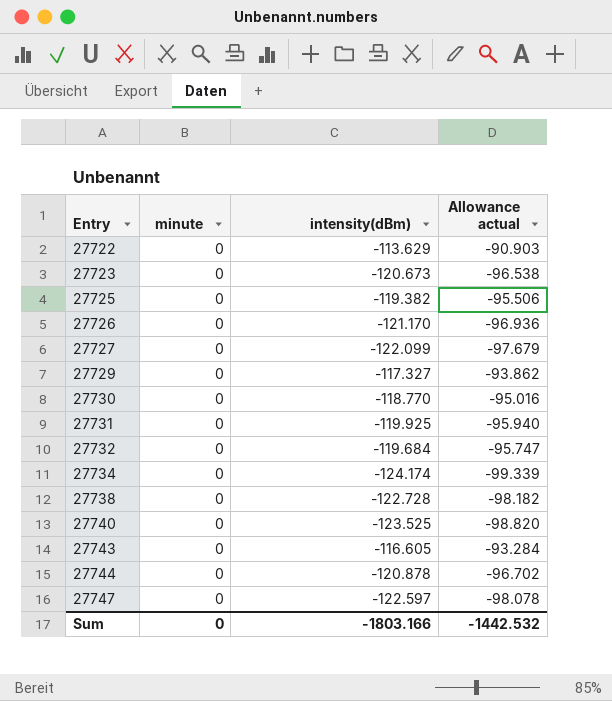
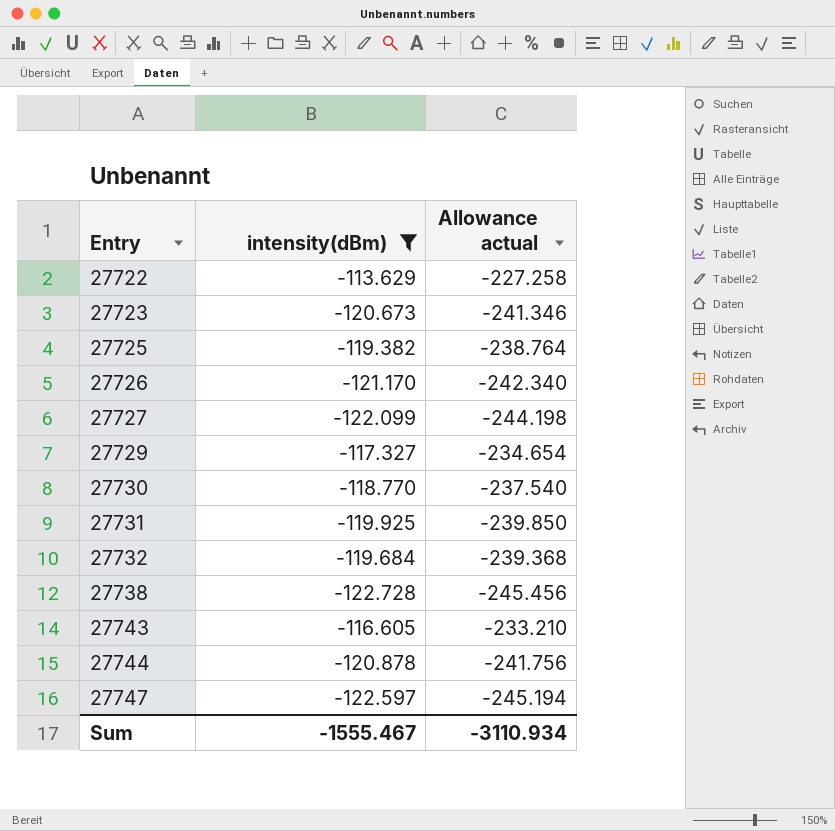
filter: none -> intensity(dBm) >= -122.728
column minute | position: 2 -> none
column Allowance actual | formula: [intensity(dBm)] * 0.8 -> [intensity(dBm)] * 2
Sum | intensity(dBm): -1803.166 -> -1555.467
Sum | Allowance actual: -1442.532 -> -3110.934

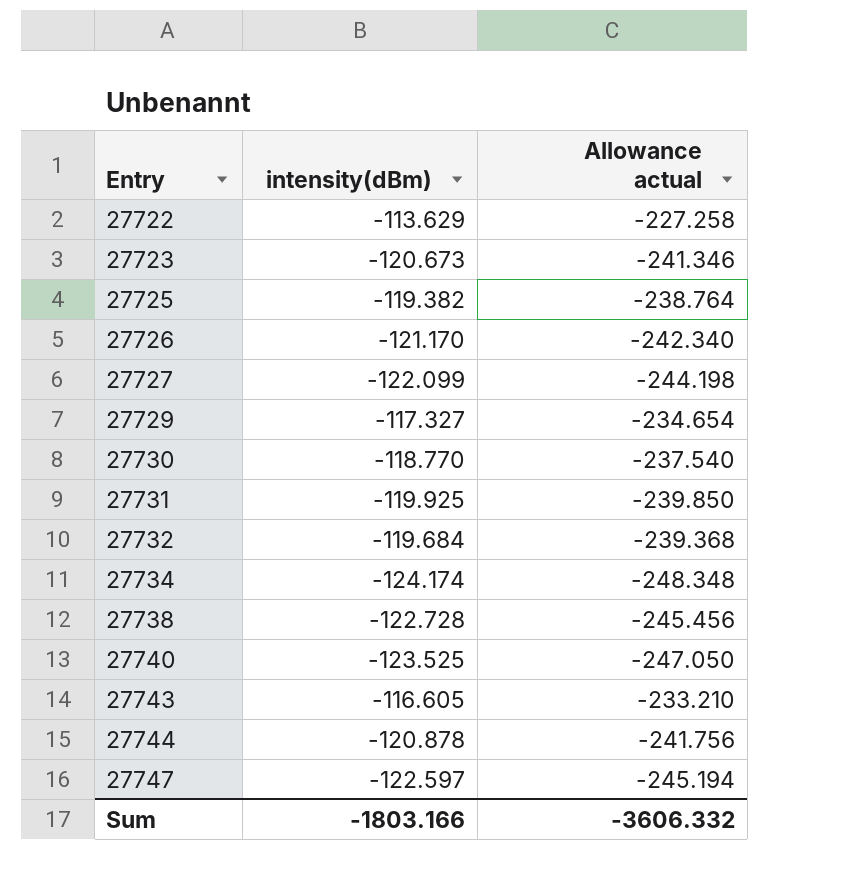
filter: intensity(dBm) >= -122.728 -> none
Sum | intensity(dBm): -1555.467 -> -1803.166
Sum | Allowance actual: -3110.934 -> -3606.332

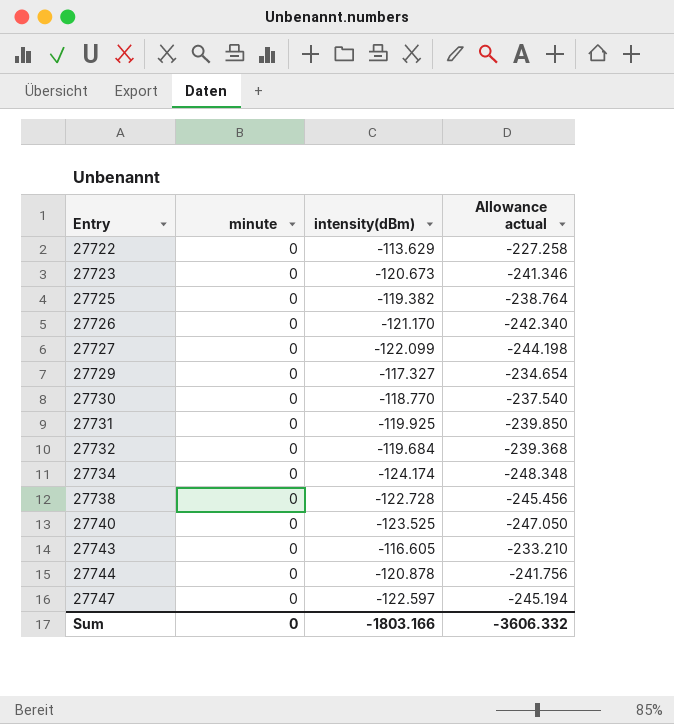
column minute | position: none -> 2

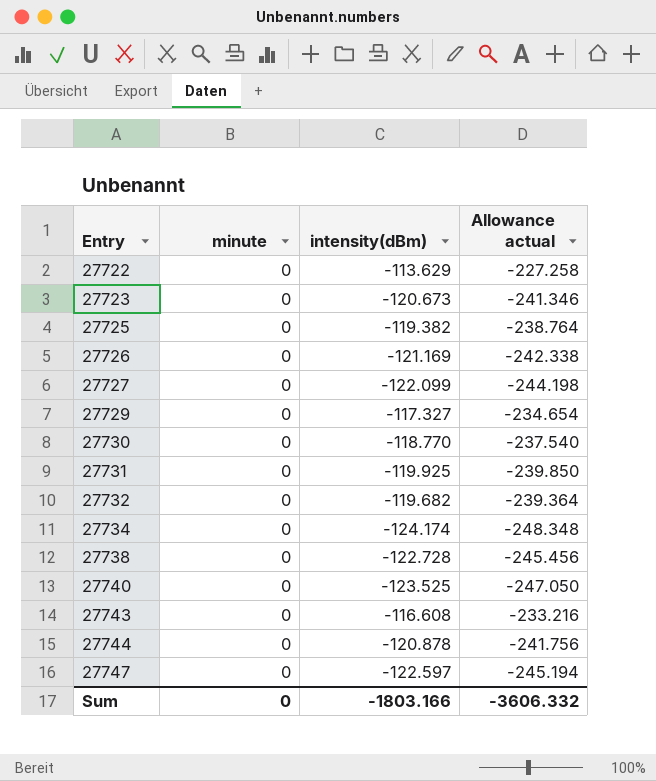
27726 | intensity(dBm): -121.170 -> -121.169
27726 | Allowance actual: -242.340 -> -242.338
27732 | intensity(dBm): -119.684 -> -119.682
27732 | Allowance actual: -239.368 -> -239.364
27743 | intensity(dBm): -116.605 -> -116.608
27743 | Allowance actual: -233.210 -> -233.216

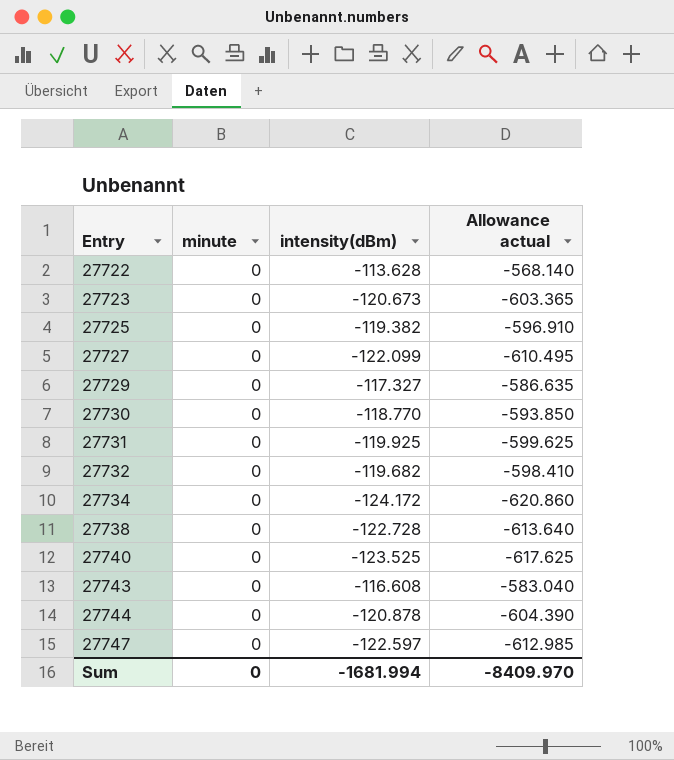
column Allowance actual | formula: [intensity(dBm)] * 2 -> [intensity(dBm)] * 5
row 27726: 0 | -121.169 | -242.338 -> none
27722 | intensity(dBm): -113.629 -> -113.628
27734 | intensity(dBm): -124.174 -> -124.172
Sum | intensity(dBm): -1803.166 -> -1681.994
Sum | Allowance actual: -3606.332 -> -8409.970

